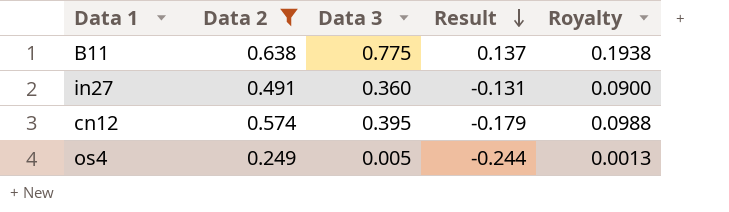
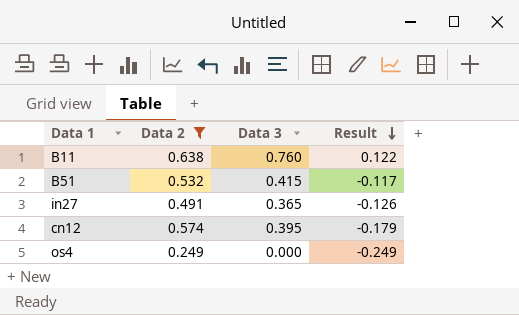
column Royalty | formula: [Data 3] * 0.25 -> none
B11 | Data 3: 0.775 -> 0.760
B11 | Result: 0.137 -> 0.122
row B51: none -> 0.532 | 0.415 | -0.117
in27 | Data 3: 0.360 -> 0.365
in27 | Result: -0.131 -> -0.126
os4 | Data 3: 0.005 -> 0.000
os4 | Result: -0.244 -> -0.249

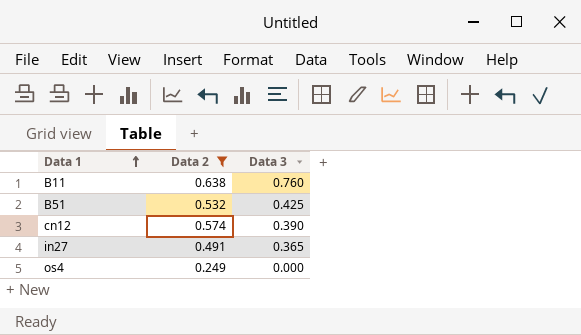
row order: Result descending -> Data 1 ascending
column Result | formula: [Data 3] - [Data 2] -> none
B51 | Data 3: 0.415 -> 0.425
cn12 | Data 3: 0.395 -> 0.390

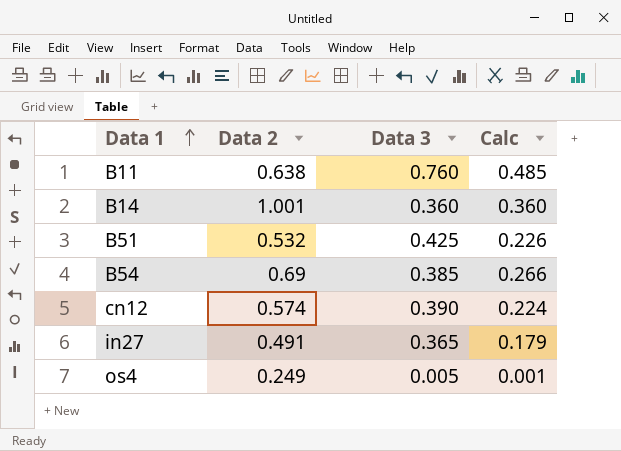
filter: Data 2 <= 0.638 -> none
column Calc | formula: none -> [Data 2] * [Data 3]
os4 | Data 3: 0.000 -> 0.005

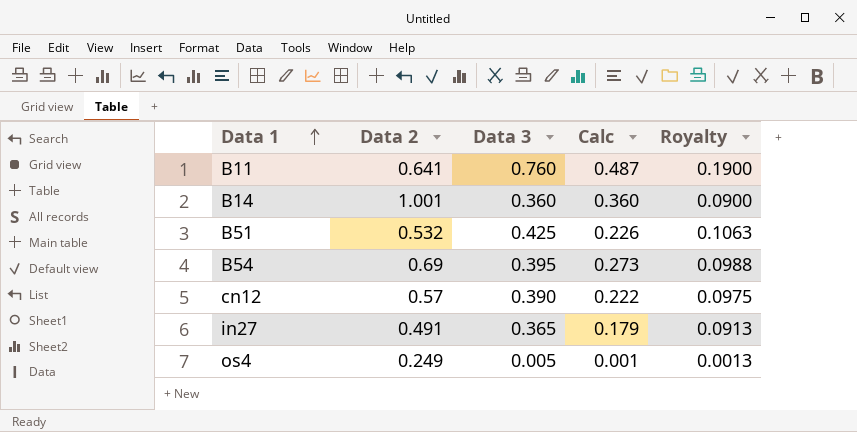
column Royalty | formula: none -> [Data 3] * 0.25
B11 | Data 2: 0.638 -> 0.641
B11 | Calc: 0.485 -> 0.487
B54 | Data 3: 0.385 -> 0.395
B54 | Calc: 0.266 -> 0.273
cn12 | Data 2: 0.574 -> 0.57
cn12 | Calc: 0.224 -> 0.222

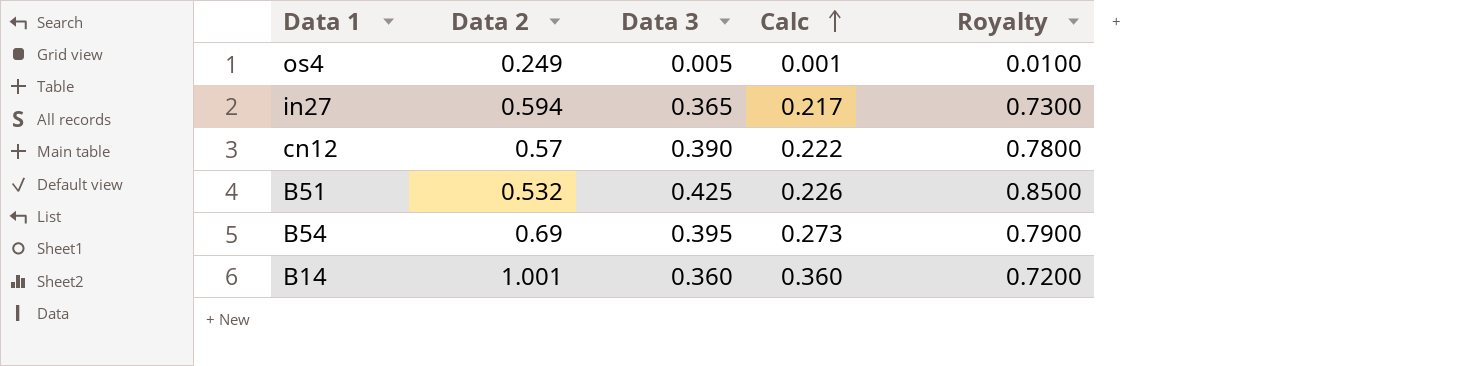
row order: Data 1 ascending -> Calc ascending
column Royalty | formula: [Data 3] * 0.25 -> [Data 3] * 2
row B11: 0.641 | 0.760 | 0.487 | 0.1900 -> none
in27 | Data 2: 0.491 -> 0.594
in27 | Calc: 0.179 -> 0.217

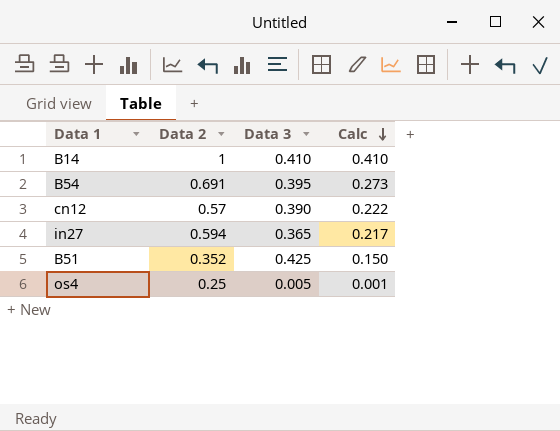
row order: Calc ascending -> Calc descending
column Royalty | formula: [Data 3] * 2 -> none
B14 | Data 2: 1.001 -> 1
B14 | Data 3: 0.360 -> 0.410
B14 | Calc: 0.360 -> 0.410
B54 | Data 2: 0.69 -> 0.691
B51 | Data 2: 0.532 -> 0.352
B51 | Calc: 0.226 -> 0.150
os4 | Data 2: 0.249 -> 0.25

